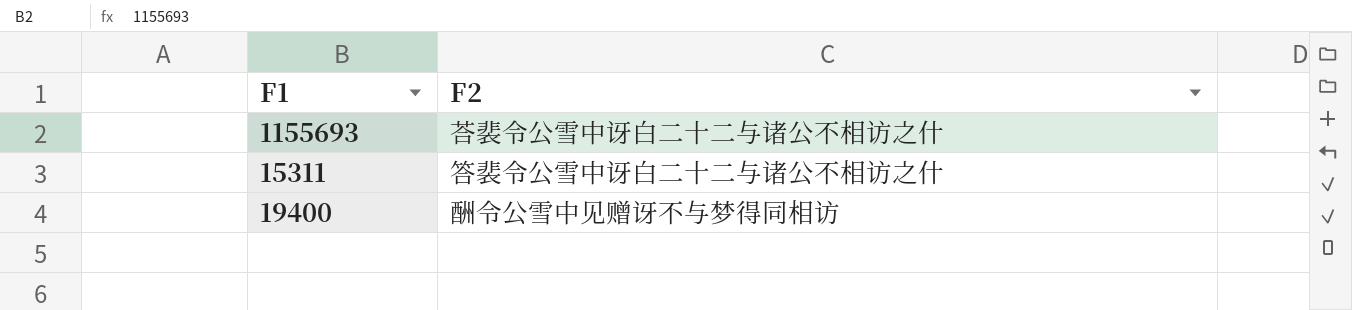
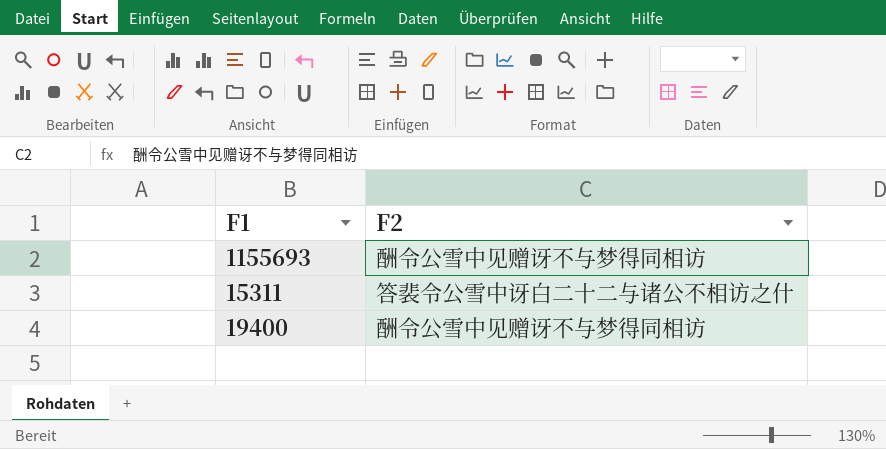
1155693 | F2: 荅裴令公雪中讶白二十二与诸公不相访之什 -> 酬令公雪中见赠讶不与梦得同相访

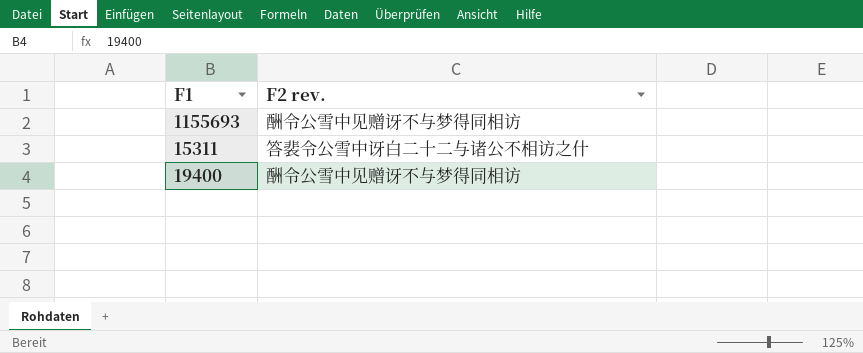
column name: F2 -> F2 rev.

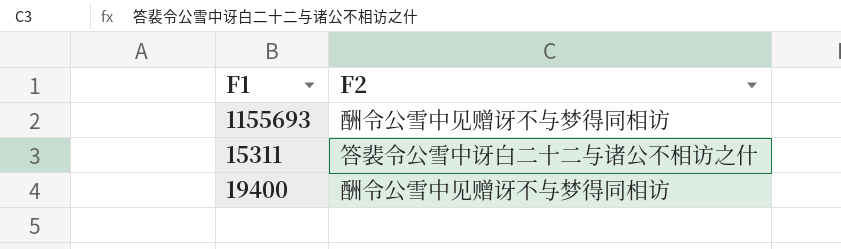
column name: F2 rev. -> F2

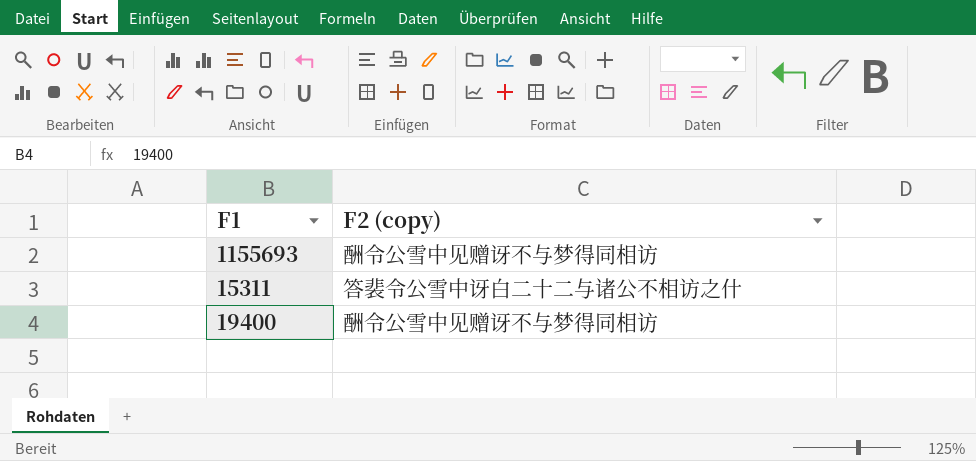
column name: F2 -> F2 (copy)

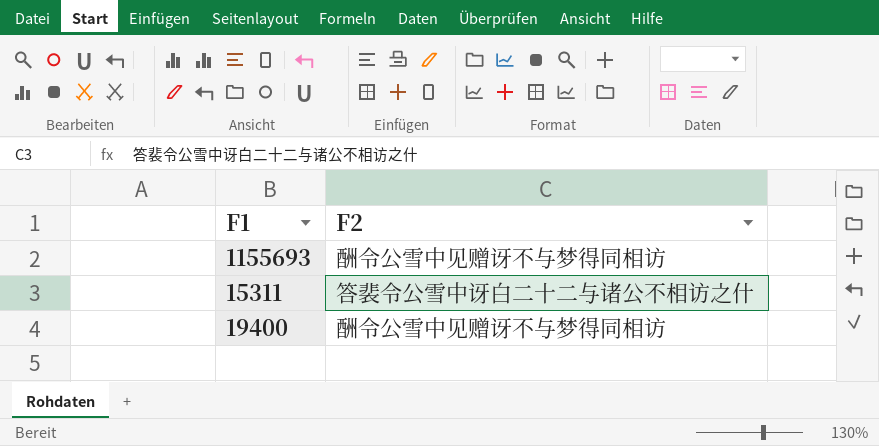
column name: F2 (copy) -> F2

